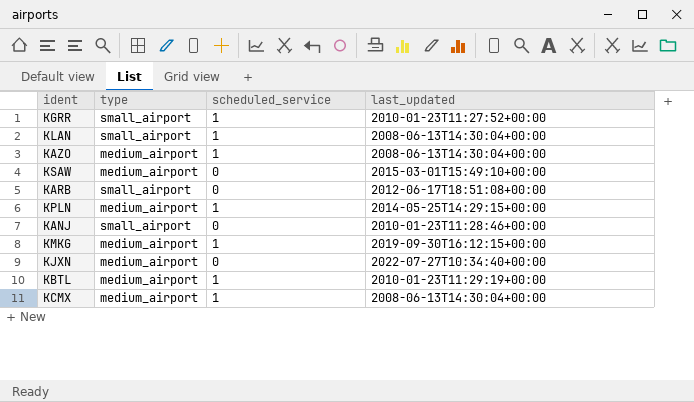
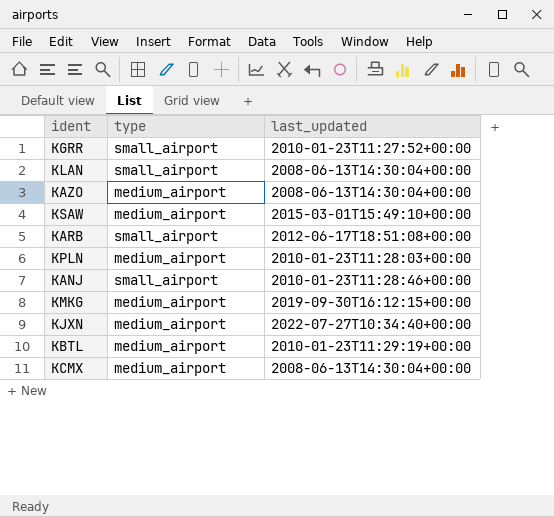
column scheduled_service | position: 3 -> none
KPLN | last_updated: 2014-05-25T14:29:15+00:00 -> 2010-01-23T11:28:03+00:00

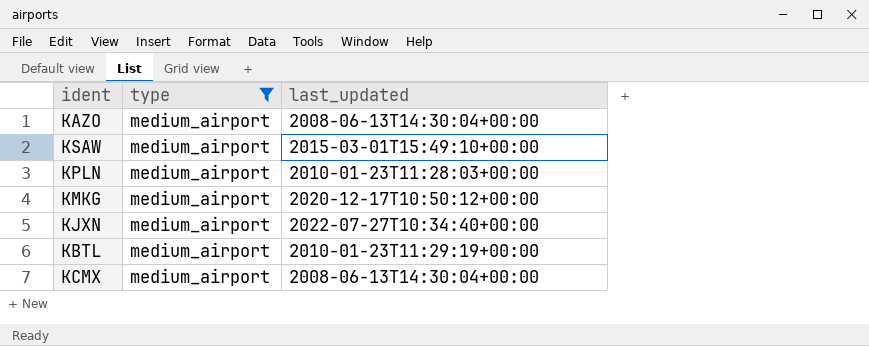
filter: none -> type = medium_airport
KMKG | last_updated: 2019-09-30T16:12:15+00:00 -> 2020-12-17T10:50:12+00:00

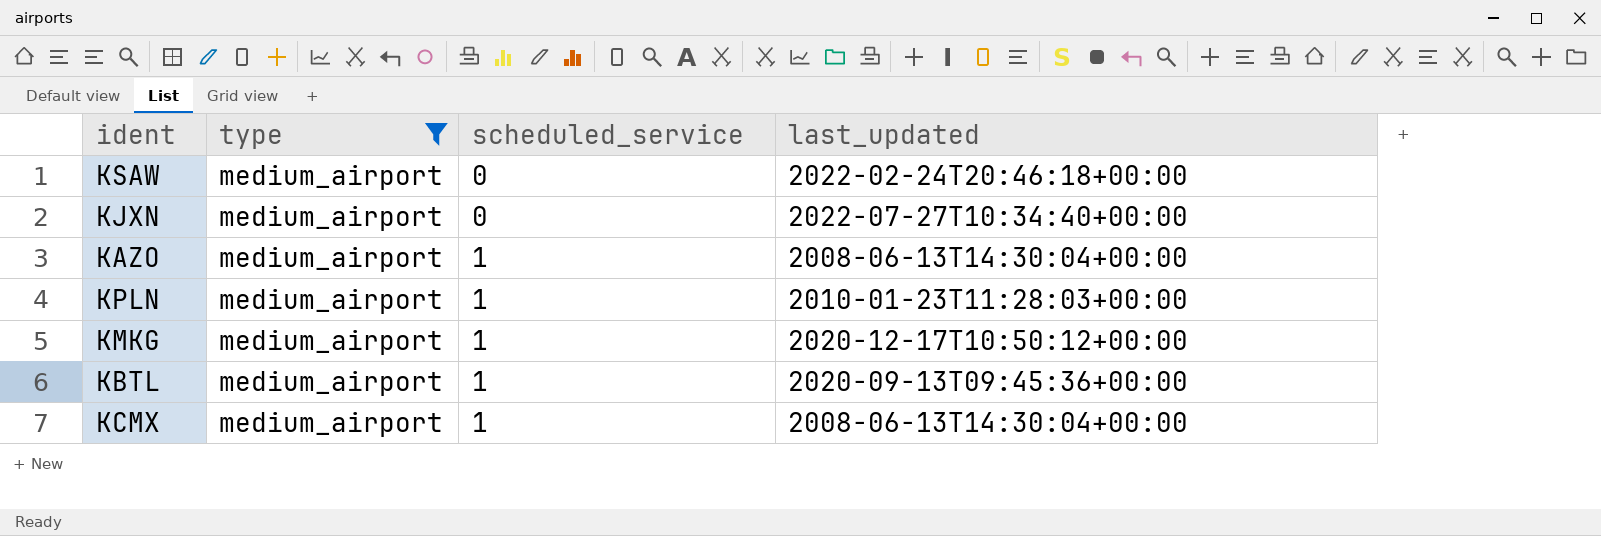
row order: none -> scheduled_service ascending
column scheduled_service | position: none -> 3
KSAW | last_updated: 2015-03-01T15:49:10+00:00 -> 2022-02-24T20:46:18+00:00
KBTL | last_updated: 2010-01-23T11:29:19+00:00 -> 2020-09-13T09:45:36+00:00

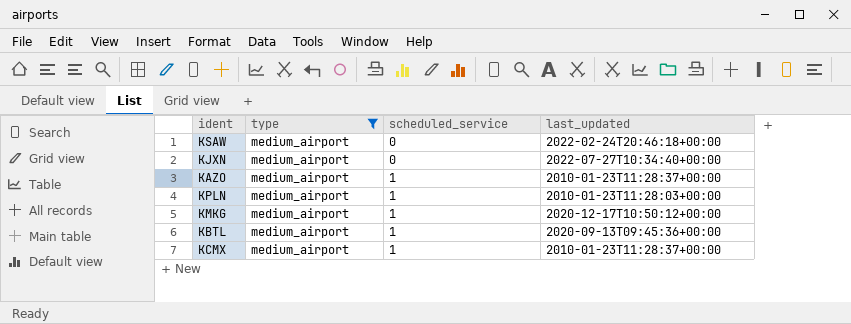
KAZO | last_updated: 2008-06-13T14:30:04+00:00 -> 2010-01-23T11:28:37+00:00
KCMX | last_updated: 2008-06-13T14:30:04+00:00 -> 2010-01-23T11:28:37+00:00

